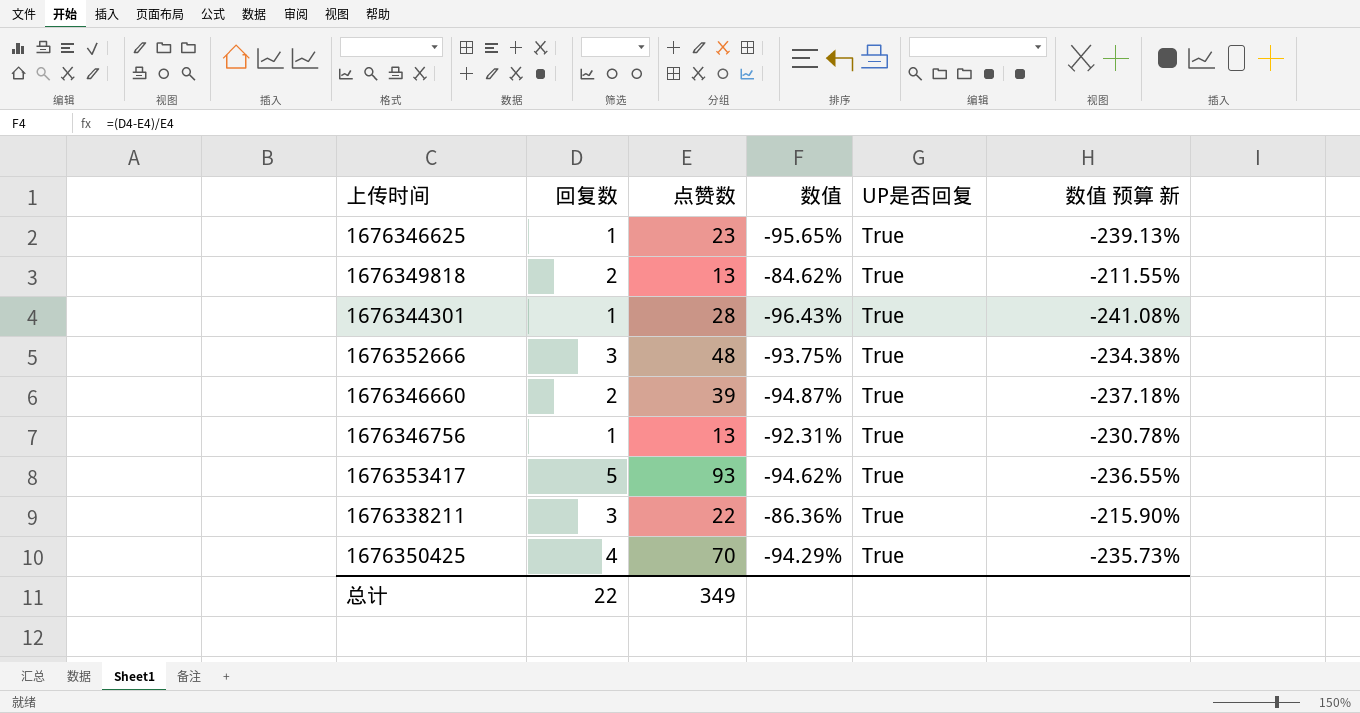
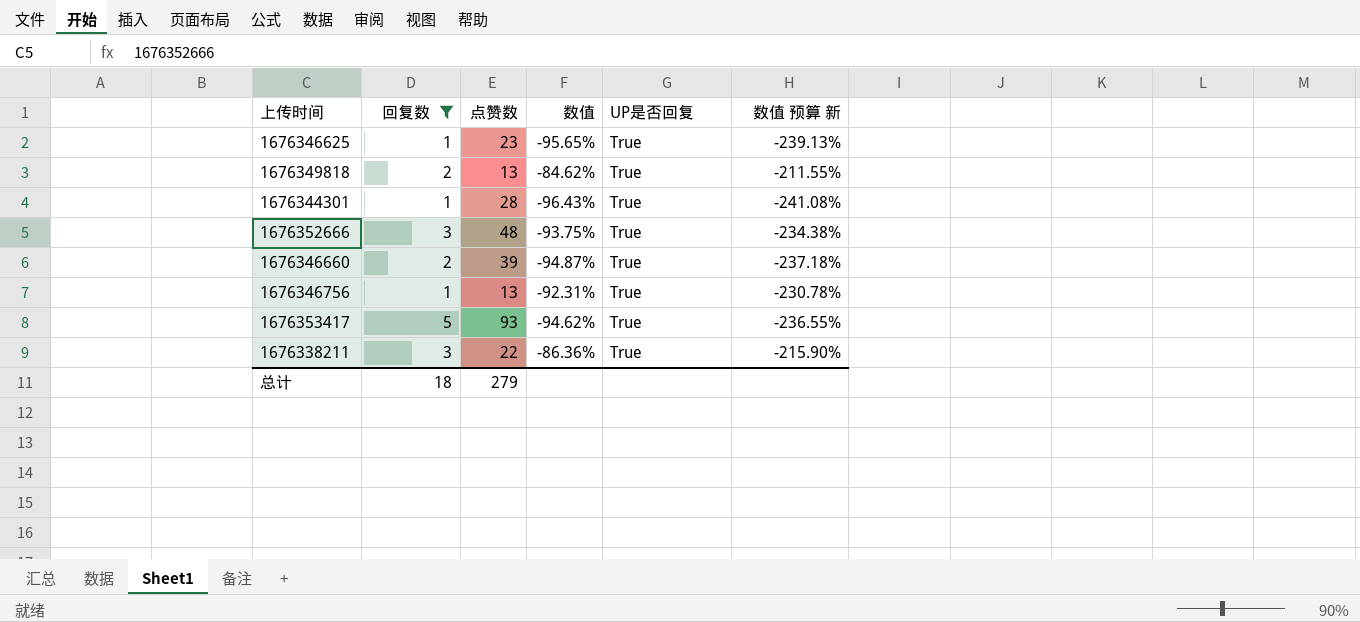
filter: none -> 回复数 != 4
总计 | 回复数: 22 -> 18
总计 | 点赞数: 349 -> 279

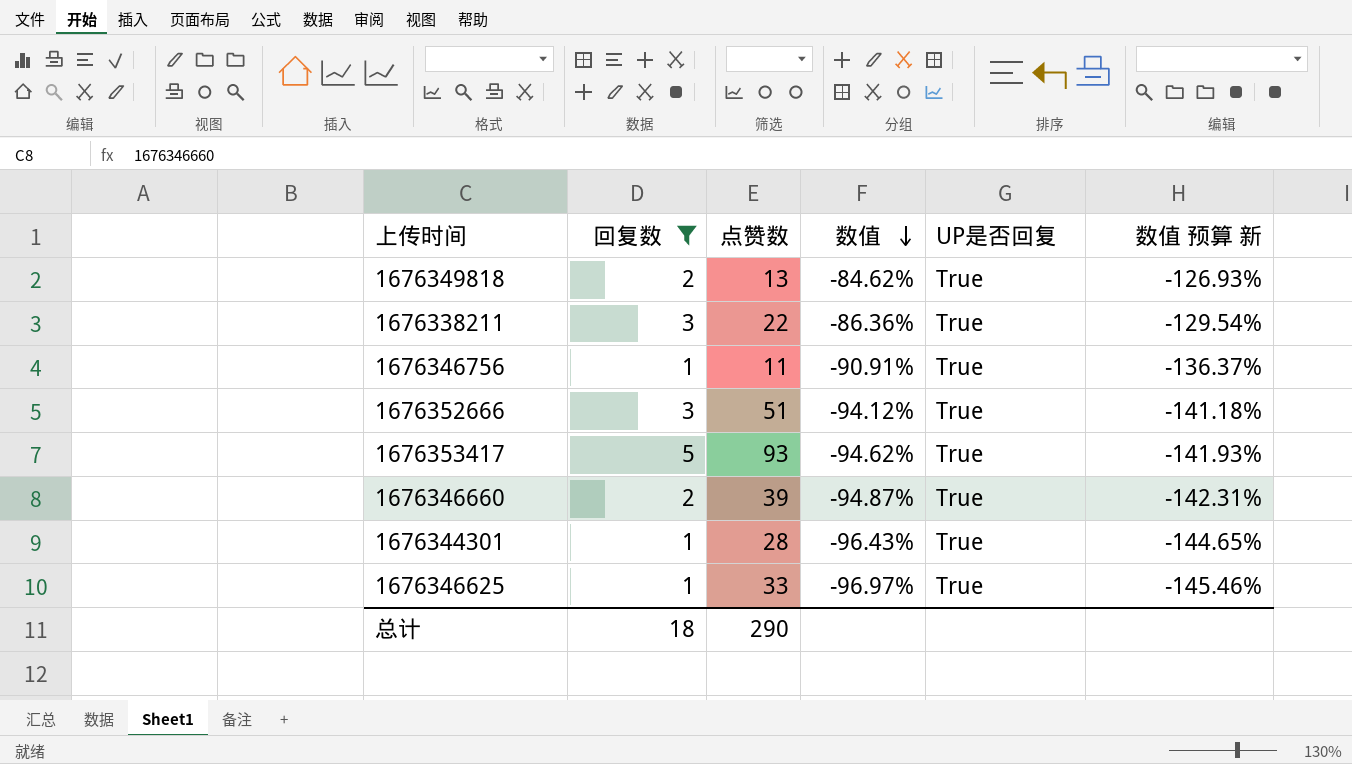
row order: none -> 数值 descending
column 数值 预算 新 | formula: [数值] * 2.5 -> [数值] * 1.5
1676346756 | 点赞数: 13 -> 11
1676346756 | 数值: -92.31% -> -90.91%
1676352666 | 点赞数: 48 -> 51
1676352666 | 数值: -93.75% -> -94.12%
1676346625 | 点赞数: 23 -> 33
1676346625 | 数值: -95.65% -> -96.97%
总计 | 点赞数: 279 -> 290

